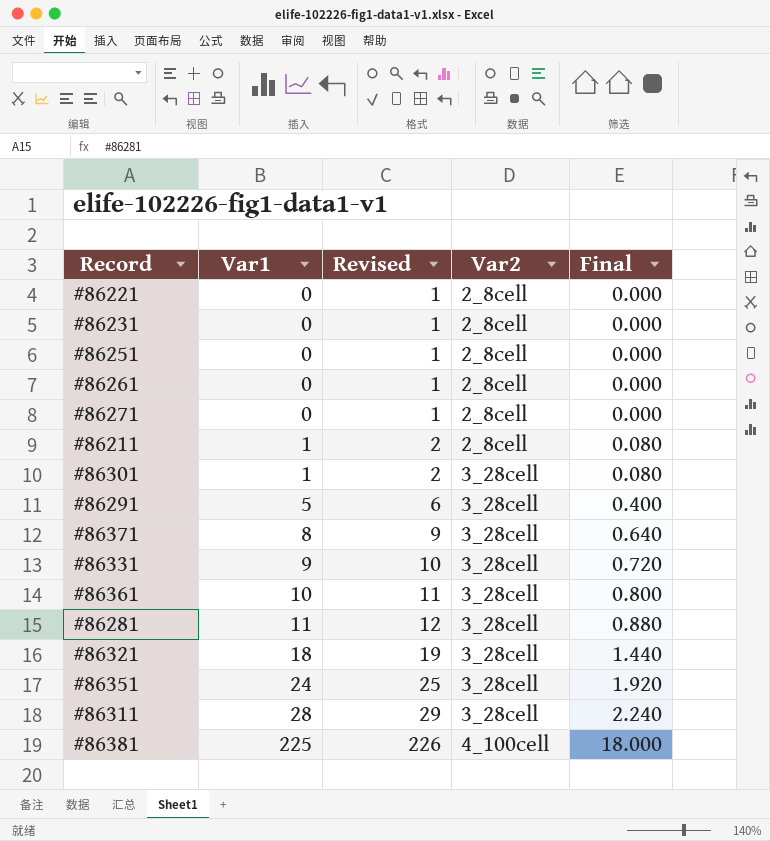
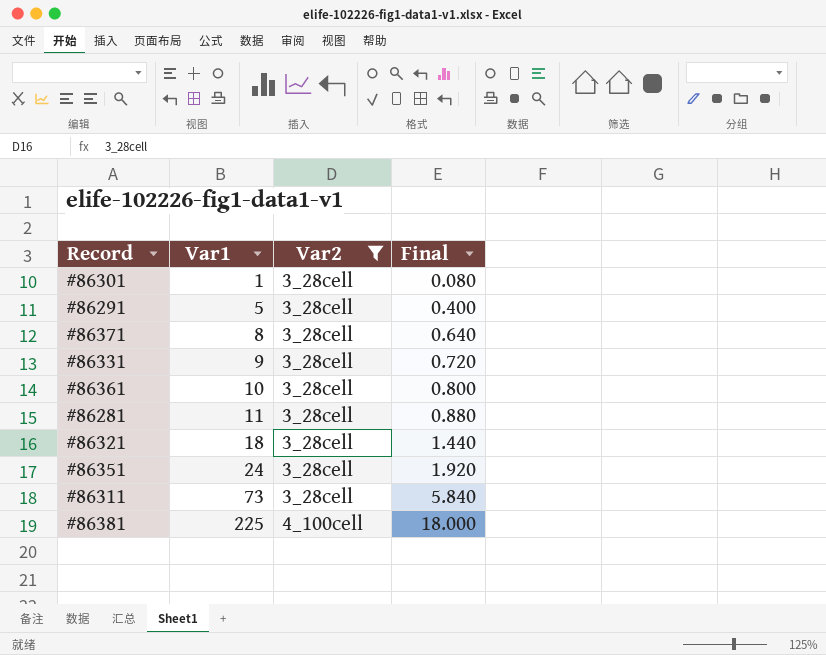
filter: none -> Var2 != 2_8cell
column Revised | formula: [Var1] + 1 -> none
#86311 | Var1: 28 -> 73
#86311 | Final: 2.240 -> 5.840

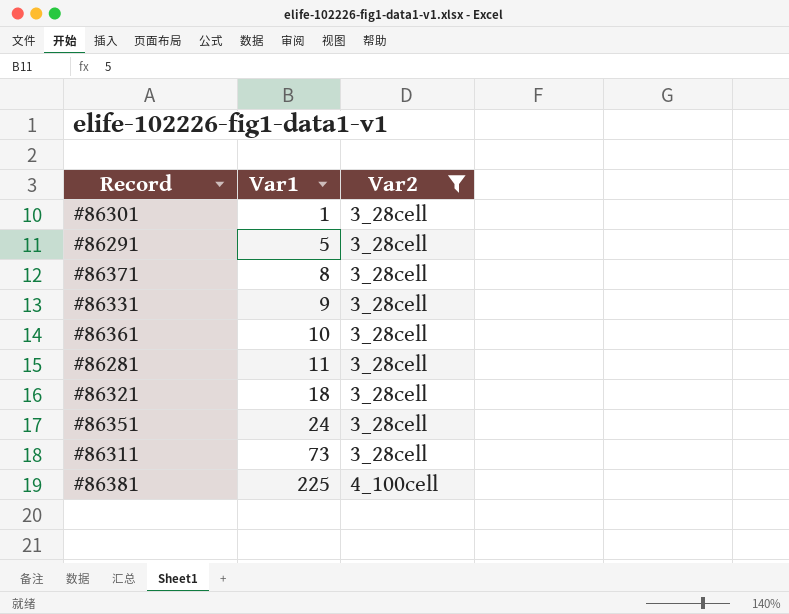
column Final | formula: [Var1] * 0.08 -> none

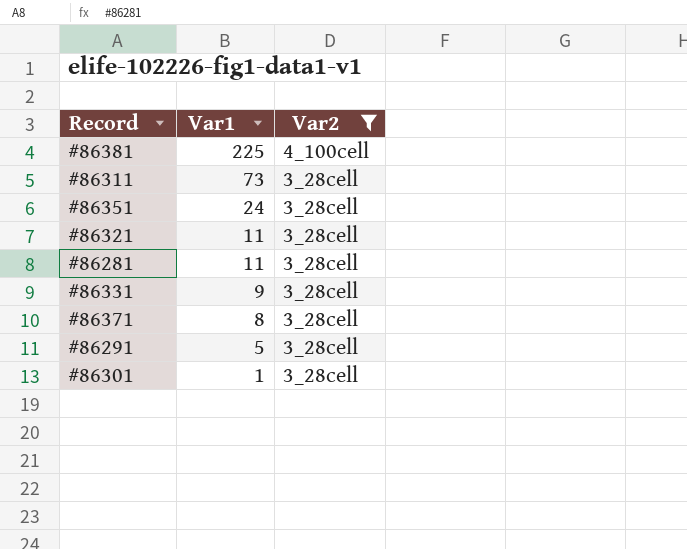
row order: Var1 ascending -> Var1 descending
row #86361: 10 | 3_28cell -> none
#86321 | Var1: 18 -> 11

